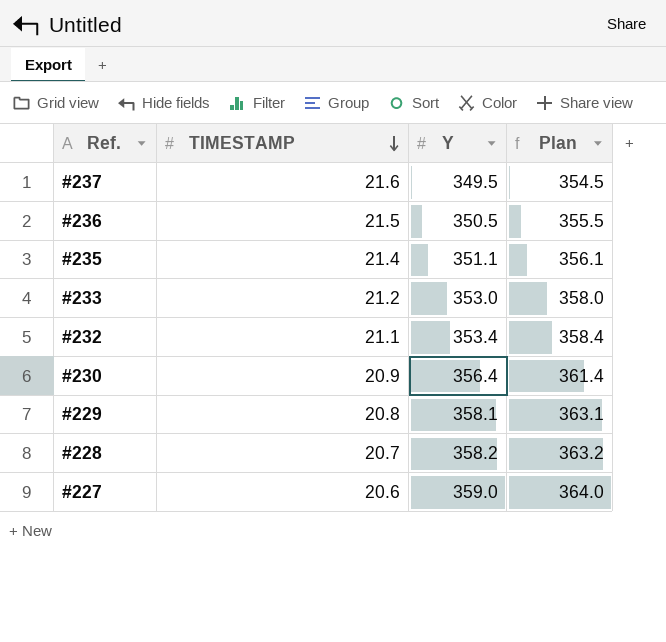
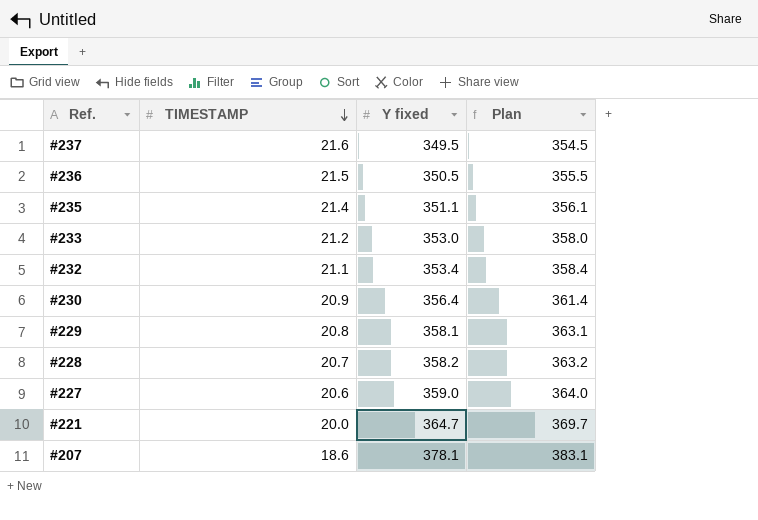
column name: Y -> Y fixed
row #221: none -> 20.0 | 364.7 | 369.7
row #207: none -> 18.6 | 378.1 | 383.1

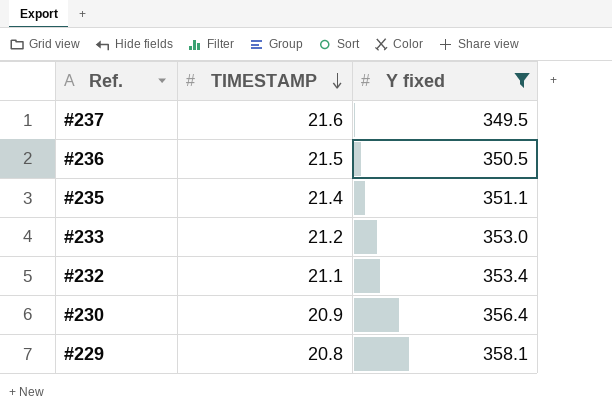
filter: none -> Y fixed <= 358.1
column Plan | formula: [Y fixed] + 5 -> none

